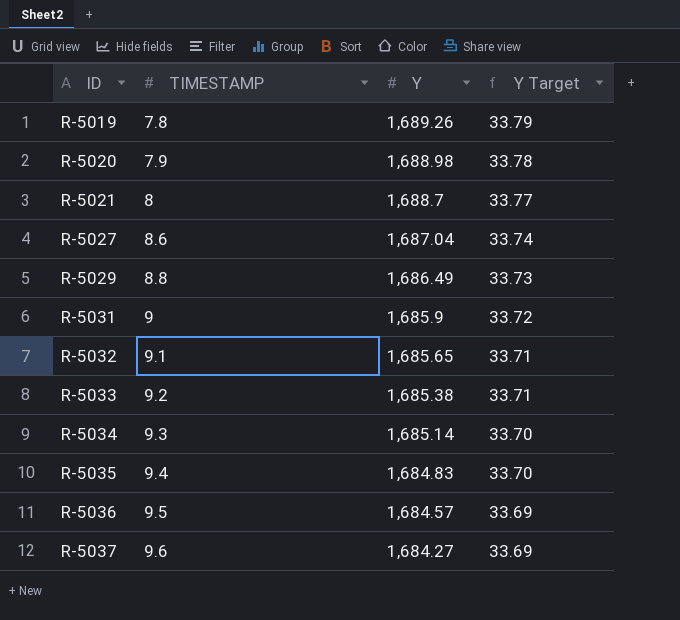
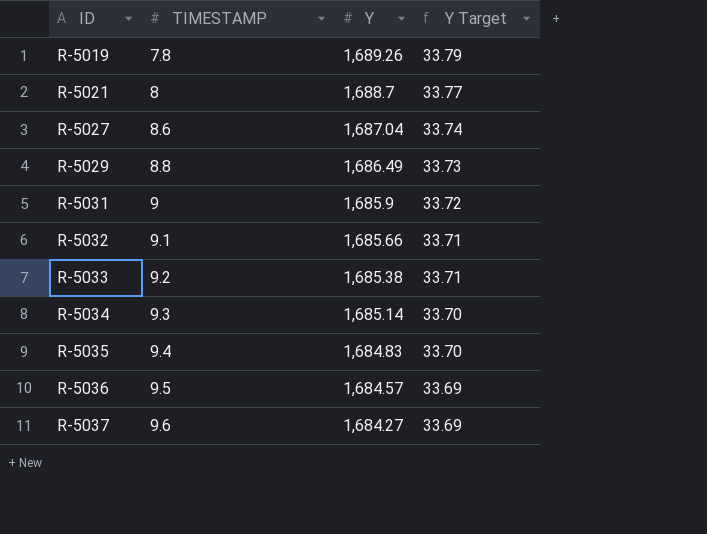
row R-5020: 7.9 | 1,688.98 | 33.78 -> none
R-5032 | Y: 1,685.65 -> 1,685.66

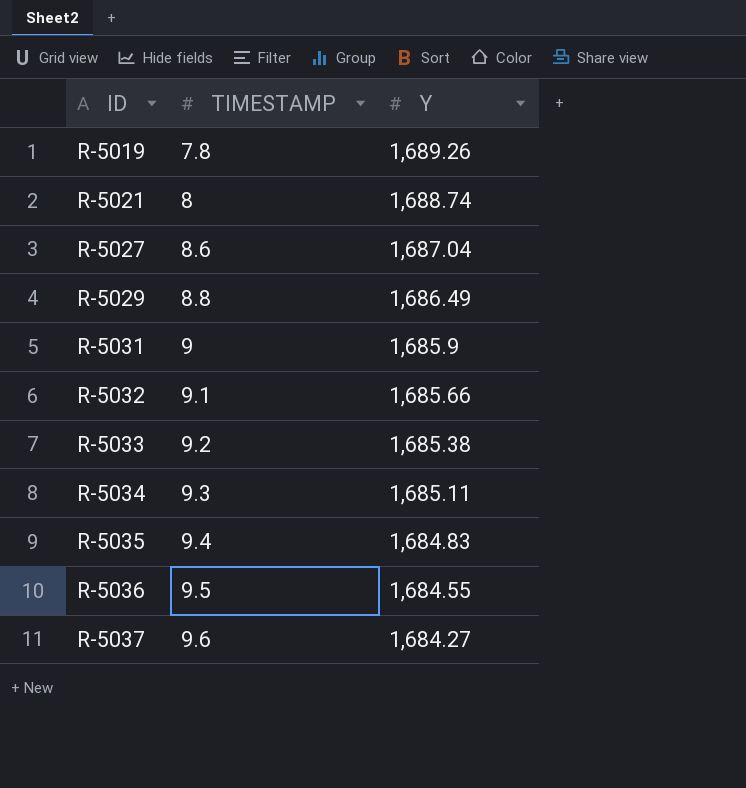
column Y Target | formula: [Y] * 0.02 -> none
R-5021 | Y: 1,688.7 -> 1,688.74
R-5034 | Y: 1,685.14 -> 1,685.11
R-5036 | Y: 1,684.57 -> 1,684.55

